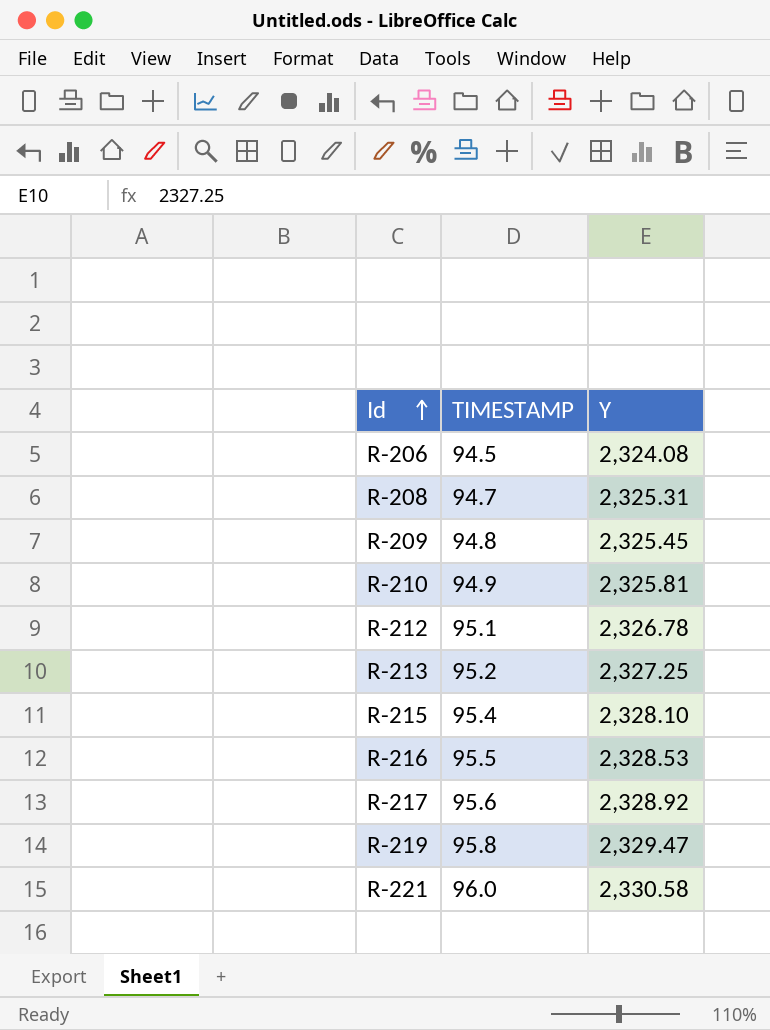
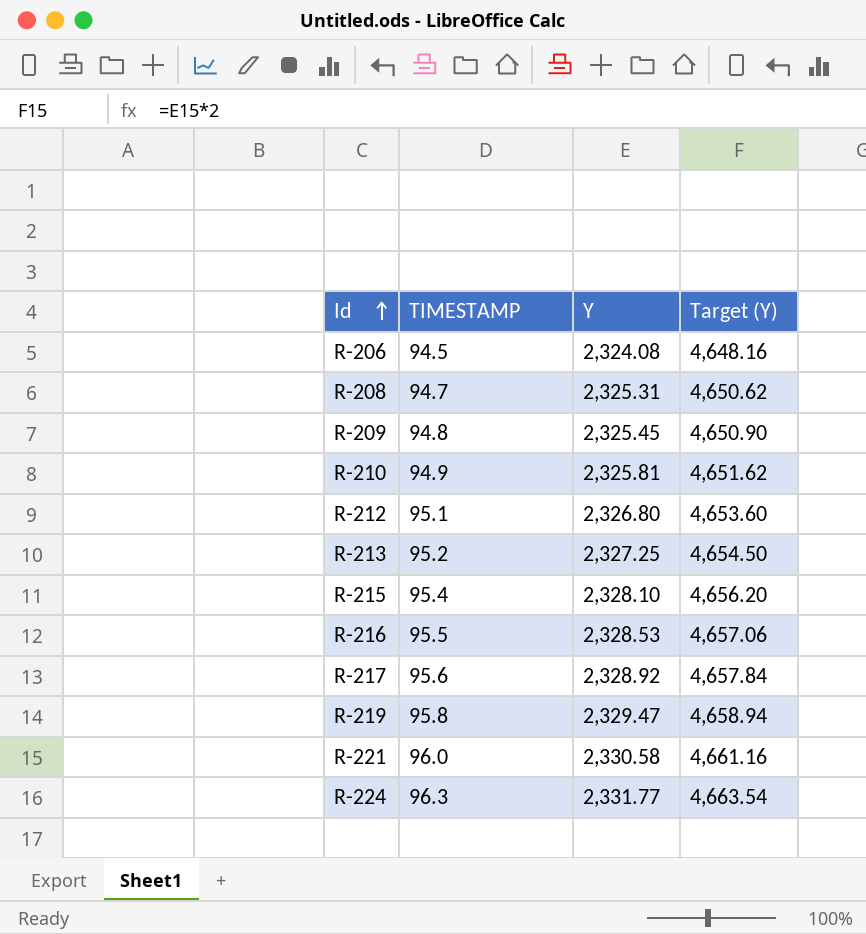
column Target (Y) | formula: none -> [Y] * 2
R-212 | Y: 2,326.78 -> 2,326.80
row R-224: none -> 96.3 | 2,331.77 | 4,663.54

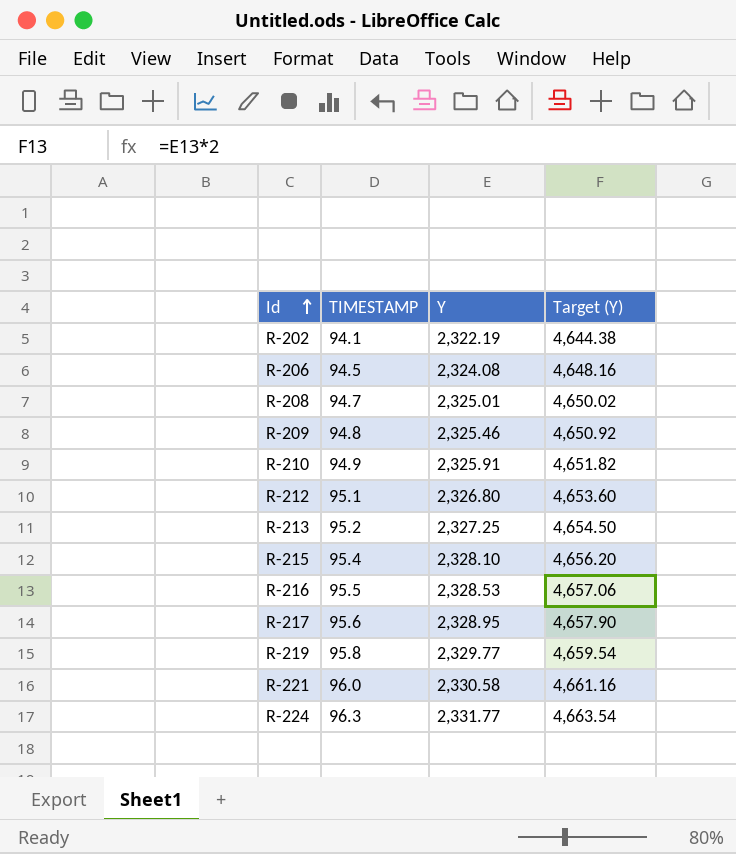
row R-202: none -> 94.1 | 2,322.19 | 4,644.38
R-208 | Y: 2,325.31 -> 2,325.01
R-208 | Target (Y): 4,650.62 -> 4,650.02
R-209 | Y: 2,325.45 -> 2,325.46
R-209 | Target (Y): 4,650.90 -> 4,650.92
R-210 | Y: 2,325.81 -> 2,325.91
R-210 | Target (Y): 4,651.62 -> 4,651.82
R-217 | Y: 2,328.92 -> 2,328.95
R-217 | Target (Y): 4,657.84 -> 4,657.90
R-219 | Y: 2,329.47 -> 2,329.77
R-219 | Target (Y): 4,658.94 -> 4,659.54

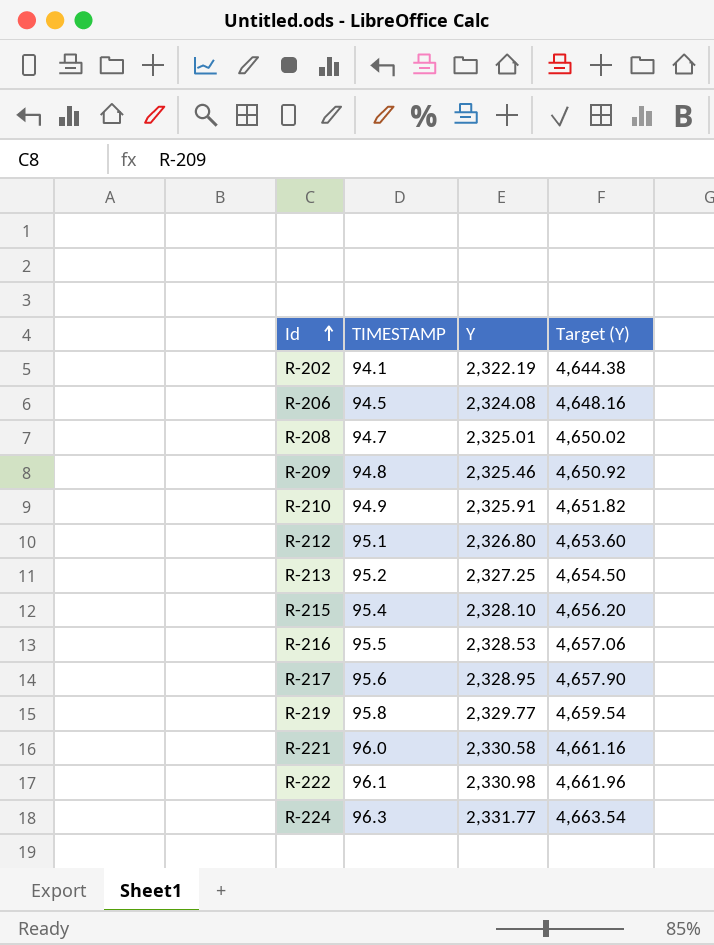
row R-222: none -> 96.1 | 2,330.98 | 4,661.96

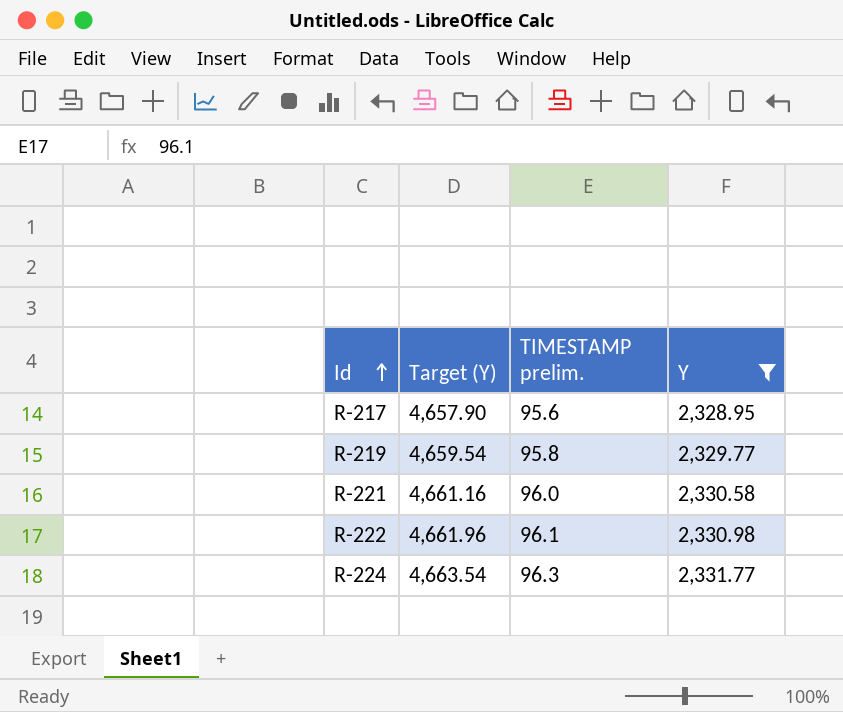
filter: none -> Y >= 2,328.95
column Target (Y) | position: 4 -> 2
column name: TIMESTAMP -> TIMESTAMP prelim.

